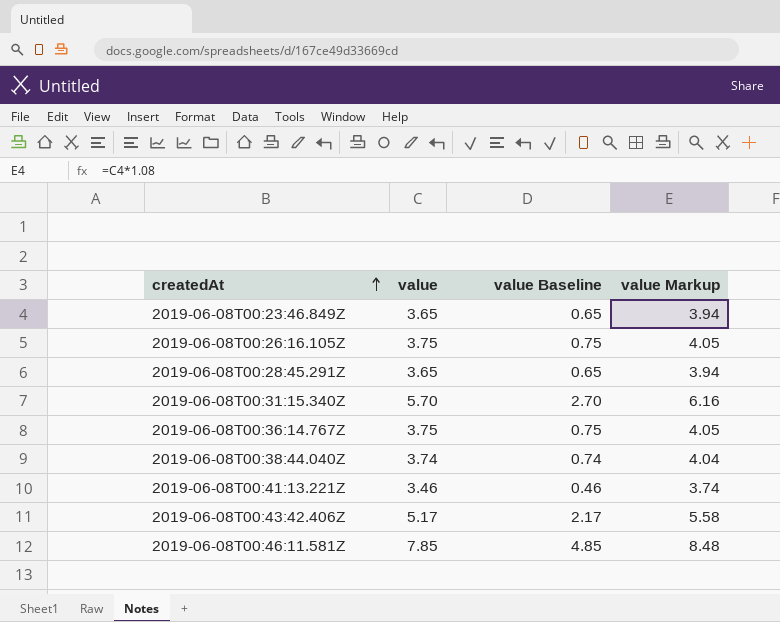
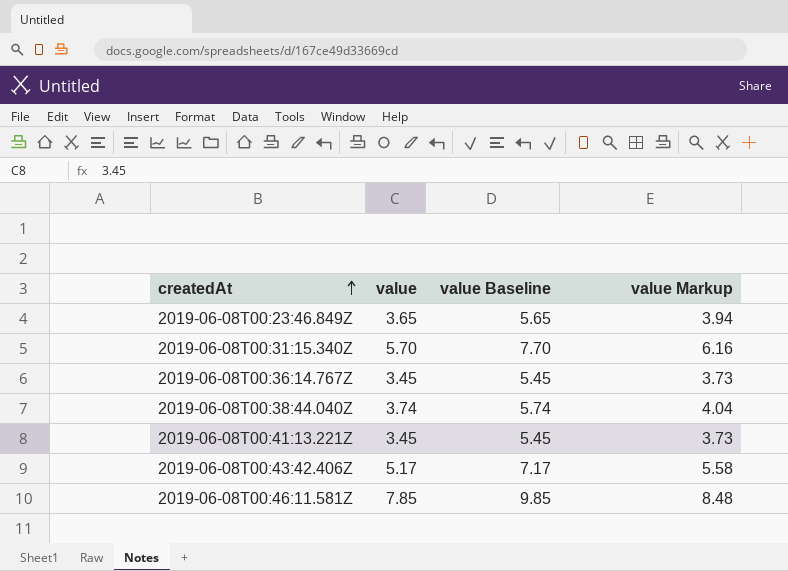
column value Baseline | formula: [value] - 3 -> [value] + 2
row 2019-06-08T00:26:16.105Z: 3.75 | 0.75 | 4.05 -> none
row 2019-06-08T00:28:45.291Z: 3.65 | 0.65 | 3.94 -> none
2019-06-08T00:36:14.767Z | value: 3.75 -> 3.45
2019-06-08T00:36:14.767Z | value Markup: 4.05 -> 3.73
2019-06-08T00:41:13.221Z | value: 3.46 -> 3.45
2019-06-08T00:41:13.221Z | value Markup: 3.74 -> 3.73

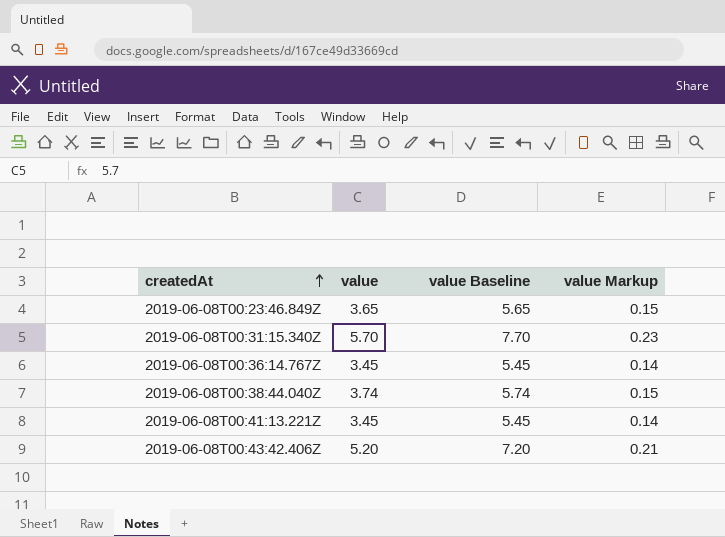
column value Markup | formula: [value] * 1.08 -> [value] * 0.04
row 2019-06-08T00:46:11.581Z: 7.85 | 9.85 | 8.48 -> none
2019-06-08T00:43:42.406Z | value: 5.17 -> 5.20
2019-06-08T00:43:42.406Z | value Baseline: 7.17 -> 7.20

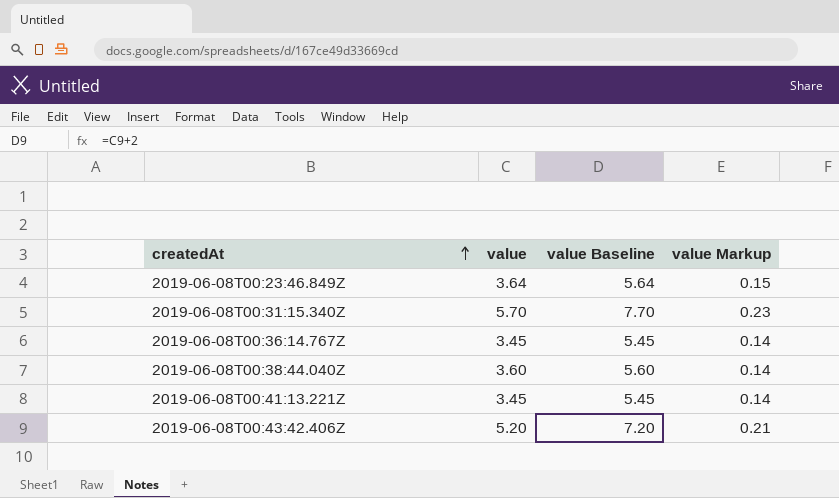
2019-06-08T00:23:46.849Z | value: 3.65 -> 3.64
2019-06-08T00:23:46.849Z | value Baseline: 5.65 -> 5.64
2019-06-08T00:38:44.040Z | value: 3.74 -> 3.60
2019-06-08T00:38:44.040Z | value Baseline: 5.74 -> 5.60
2019-06-08T00:38:44.040Z | value Markup: 0.15 -> 0.14

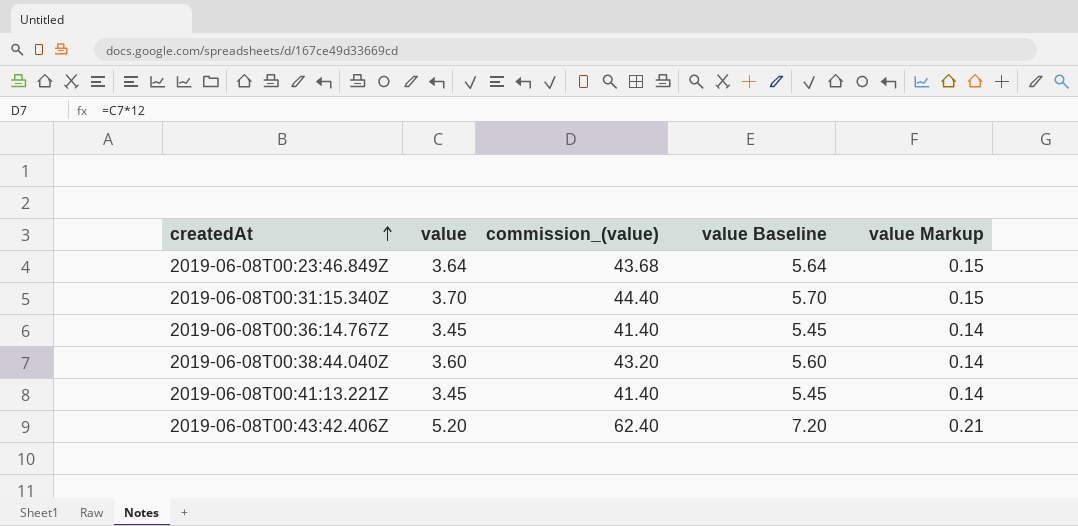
column commission_(value) | formula: none -> [value] * 12
2019-06-08T00:31:15.340Z | value: 5.70 -> 3.70
2019-06-08T00:31:15.340Z | value Baseline: 7.70 -> 5.70
2019-06-08T00:31:15.340Z | value Markup: 0.23 -> 0.15

